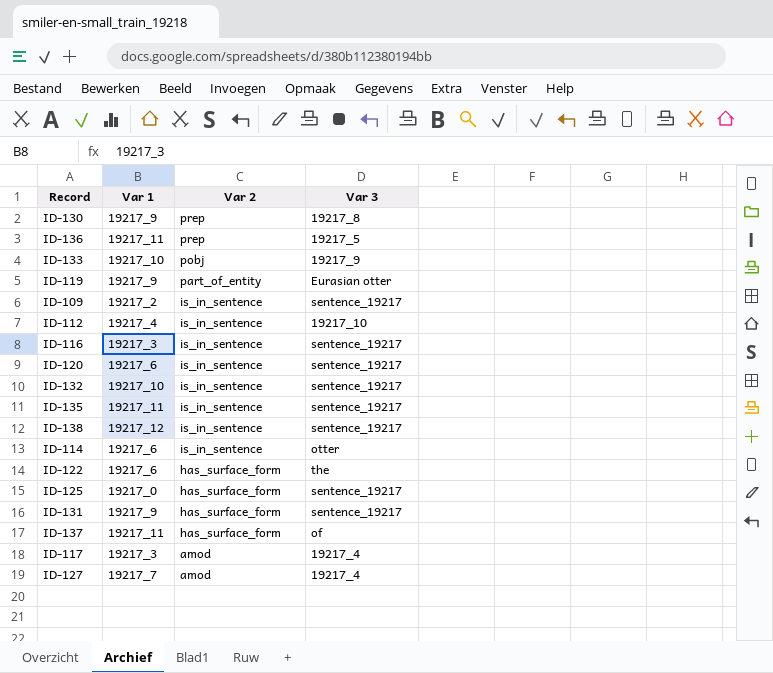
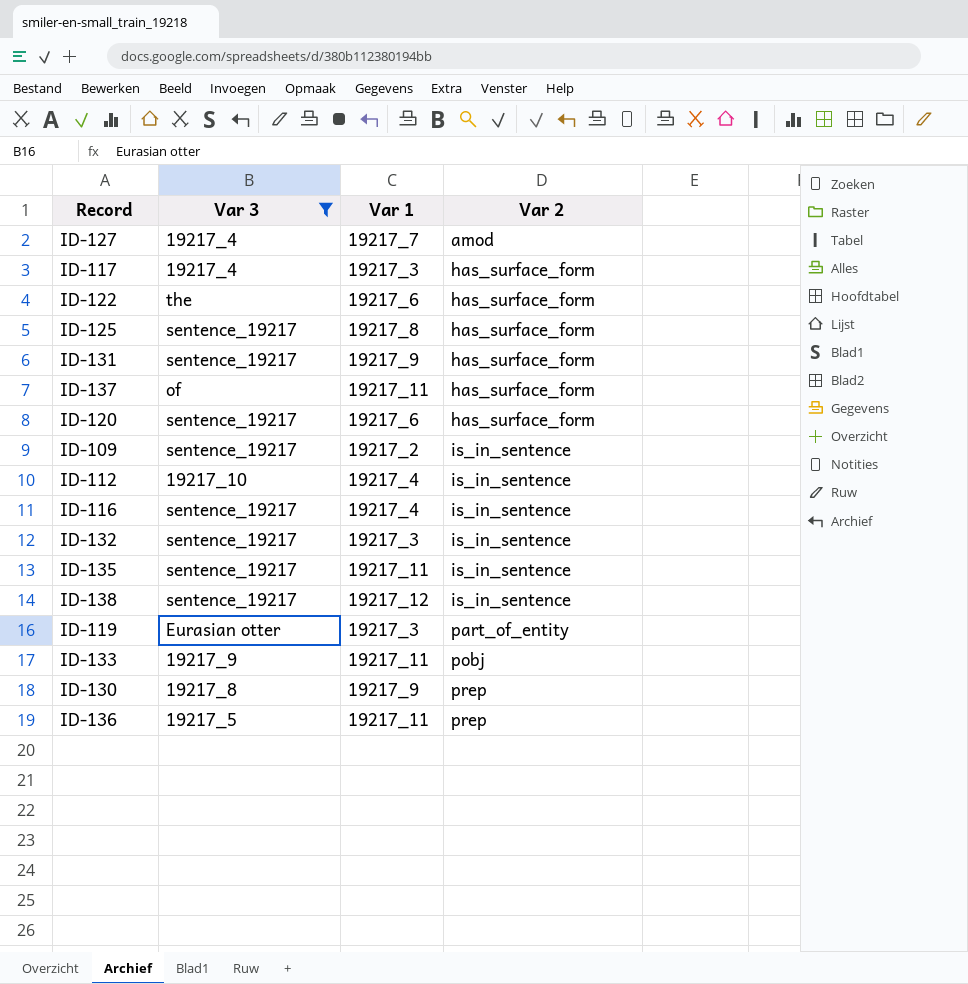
filter: none -> Var 3 != otter
row order: Var 2 descending -> Var 2 ascending
column Var 3 | position: 4 -> 2
ID-117 | Var 2: amod -> has_surface_form
ID-125 | Var 1: 19217_0 -> 19217_8
ID-120 | Var 2: is_in_sentence -> has_surface_form
ID-116 | Var 1: 19217_3 -> 19217_4
ID-132 | Var 1: 19217_10 -> 19217_3
ID-119 | Var 1: 19217_9 -> 19217_3
ID-133 | Var 1: 19217_10 -> 19217_11

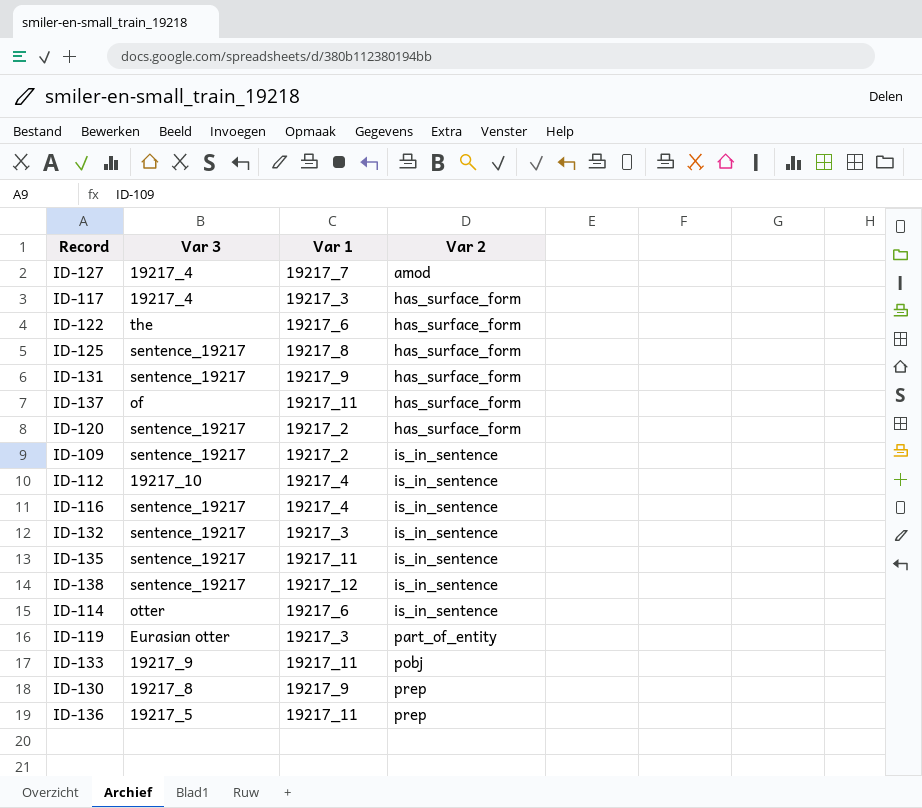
filter: Var 3 != otter -> none
ID-120 | Var 1: 19217_6 -> 19217_2

